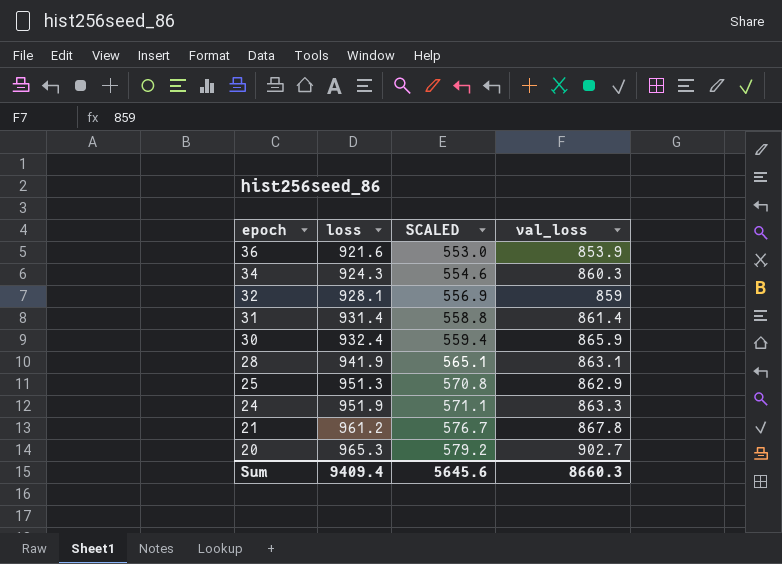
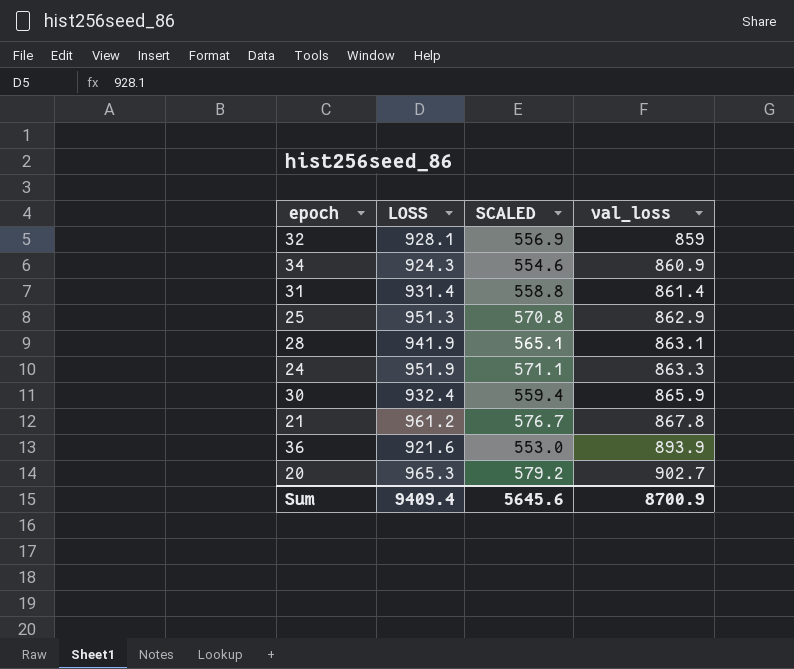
row order: epoch descending -> val_loss ascending
column name: loss -> LOSS
34 | val_loss: 860.3 -> 860.9
36 | val_loss: 853.9 -> 893.9
Sum | val_loss: 8660.3 -> 8700.9

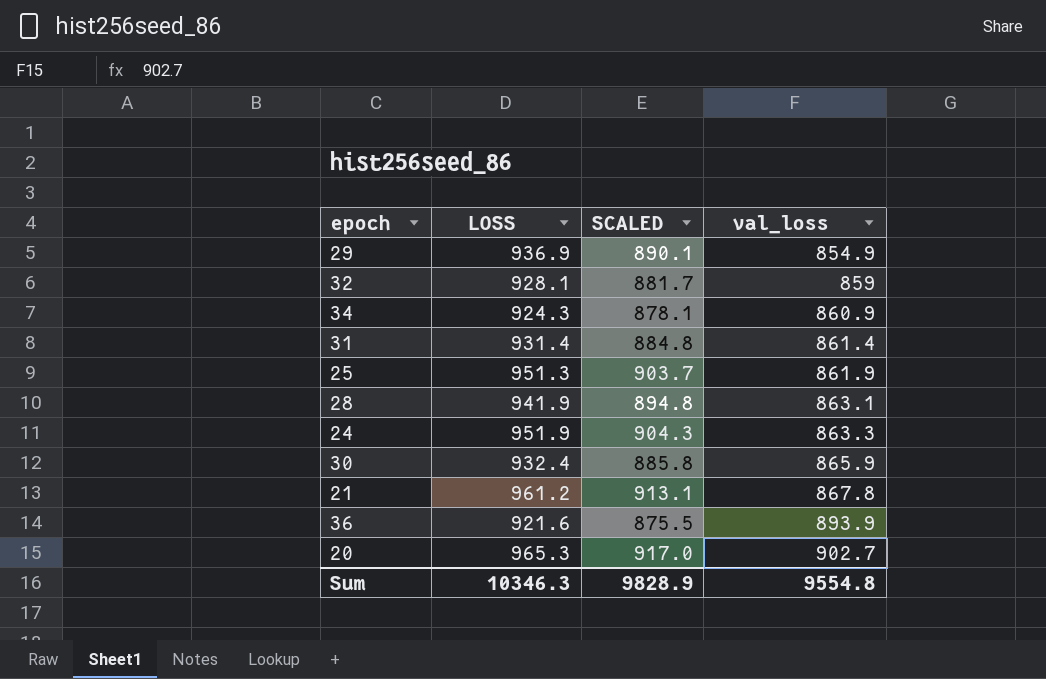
column SCALED | formula: [LOSS] * 0.6 -> [LOSS] * 0.95
row 29: none -> 936.9 | 890.1 | 854.9
25 | val_loss: 862.9 -> 861.9
Sum | LOSS: 9409.4 -> 10346.3
Sum | SCALED: 5645.6 -> 9828.9
Sum | val_loss: 8700.9 -> 9554.8

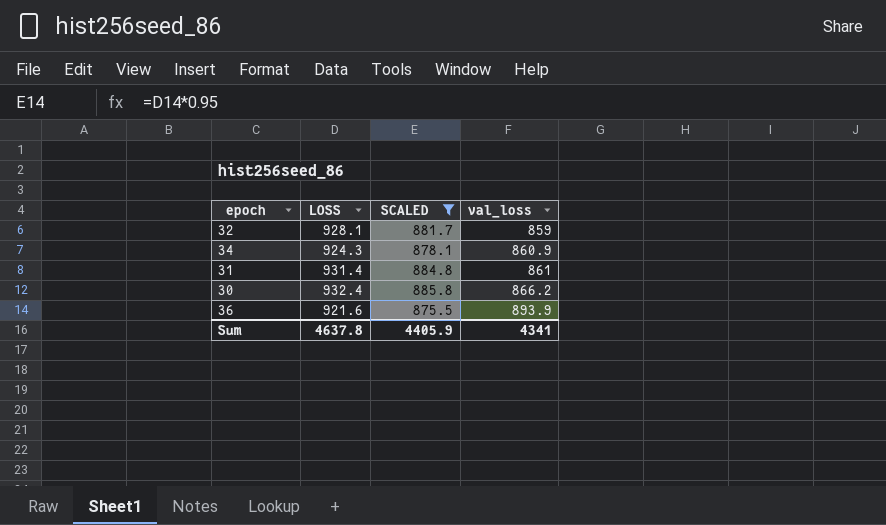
filter: none -> SCALED <= 885.8
31 | val_loss: 861.4 -> 861
30 | val_loss: 865.9 -> 866.2
Sum | LOSS: 10346.3 -> 4637.8
Sum | SCALED: 9828.9 -> 4405.9
Sum | val_loss: 9554.8 -> 4341

